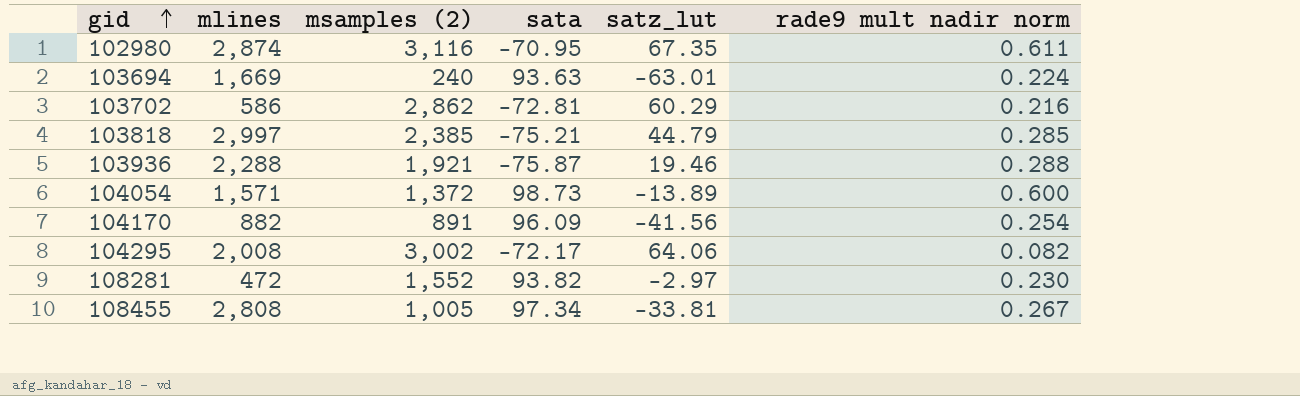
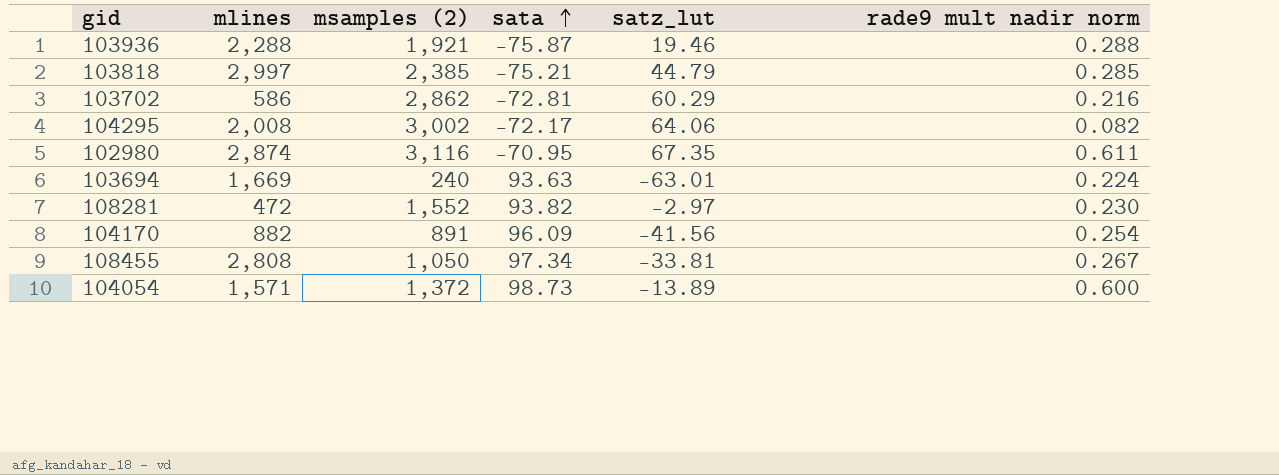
row order: gid ascending -> sata ascending
108455 | msamples (2): 1,005 -> 1,050

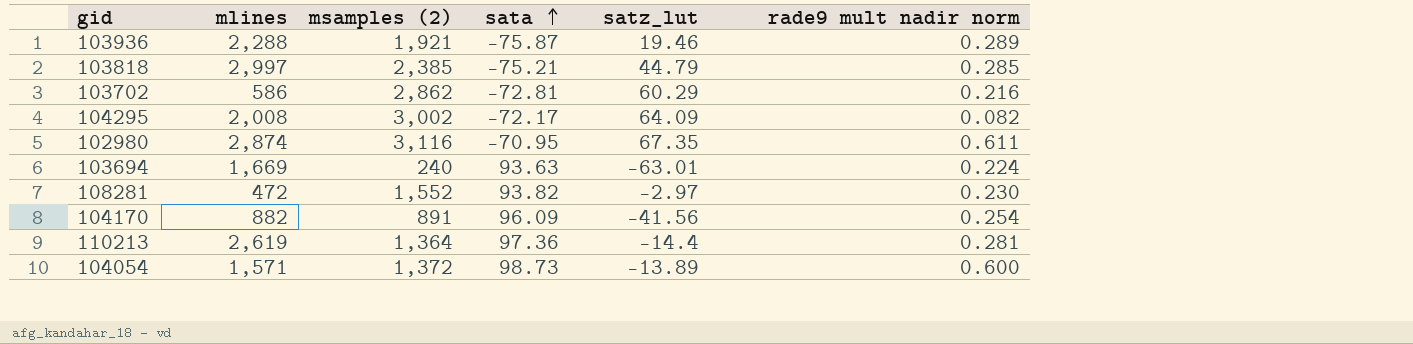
row 108455: 2,808 | 1,050 | 97.34 | -33.81 | 0.267 -> none
103936 | rade9 mult nadir norm: 0.288 -> 0.289
104295 | satz_lut: 64.06 -> 64.09
row 110213: none -> 2,619 | 1,364 | 97.36 | -14.4 | 0.281

